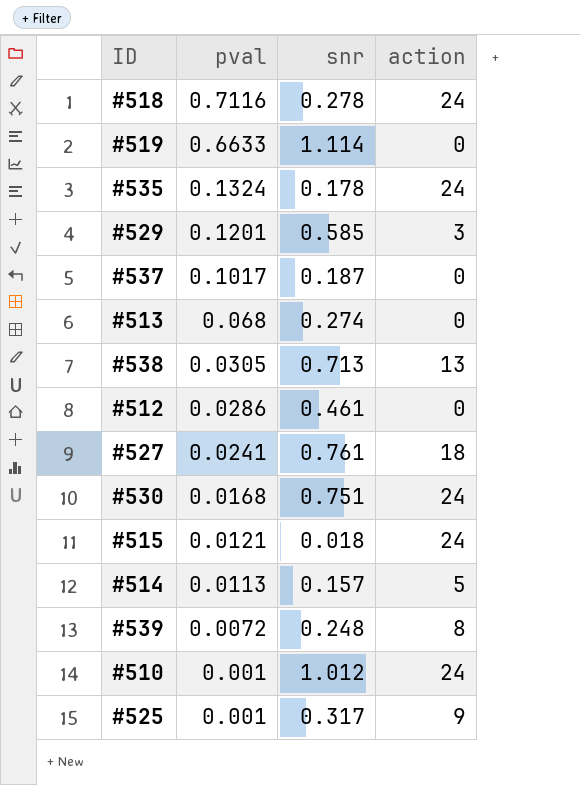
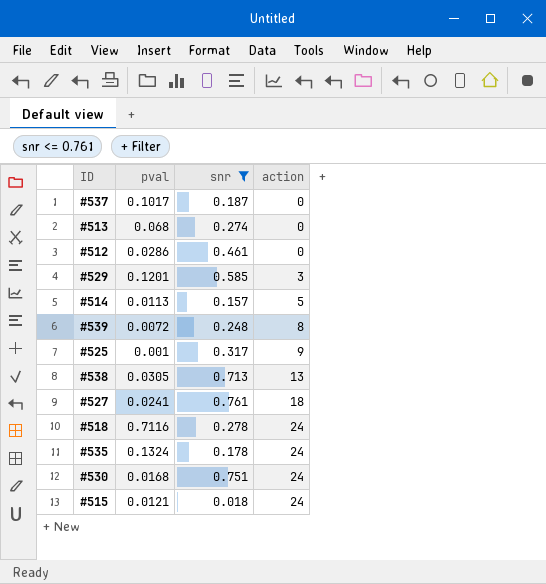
filter: none -> snr <= 0.761
row order: pval descending -> action ascending

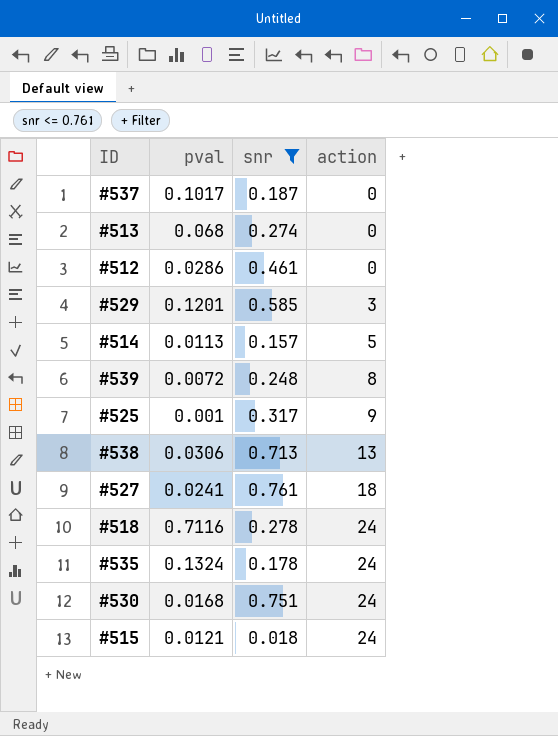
#538 | pval: 0.0305 -> 0.0306

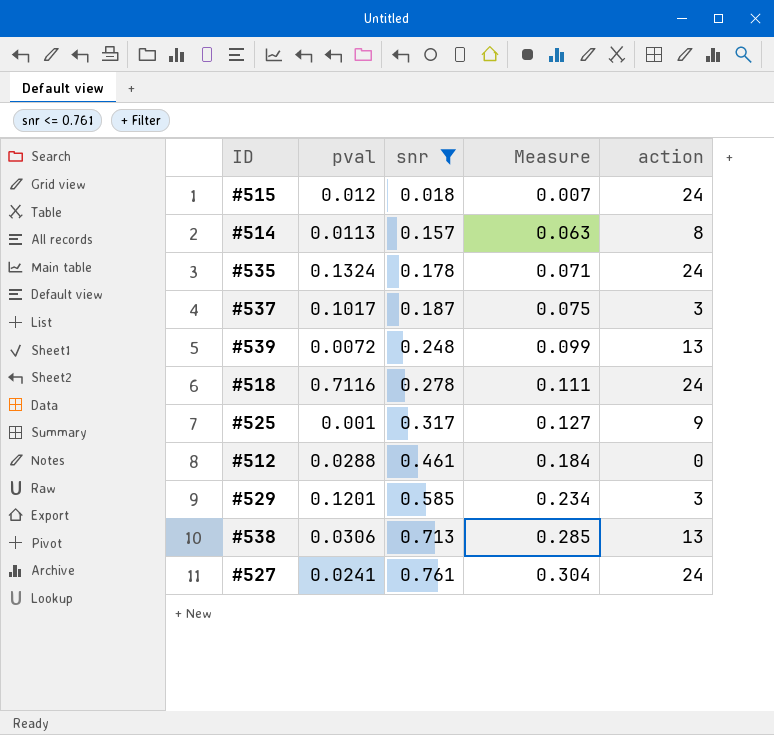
row order: action ascending -> snr ascending
column Measure | formula: none -> [snr] * 0.4
row #513: 0.068 | 0.274 | 0 -> none
row #530: 0.0168 | 0.751 | 24 -> none
#515 | pval: 0.0121 -> 0.012
#514 | action: 5 -> 8
#537 | action: 0 -> 3
#539 | action: 8 -> 13
#512 | pval: 0.0286 -> 0.0288
#527 | action: 18 -> 24

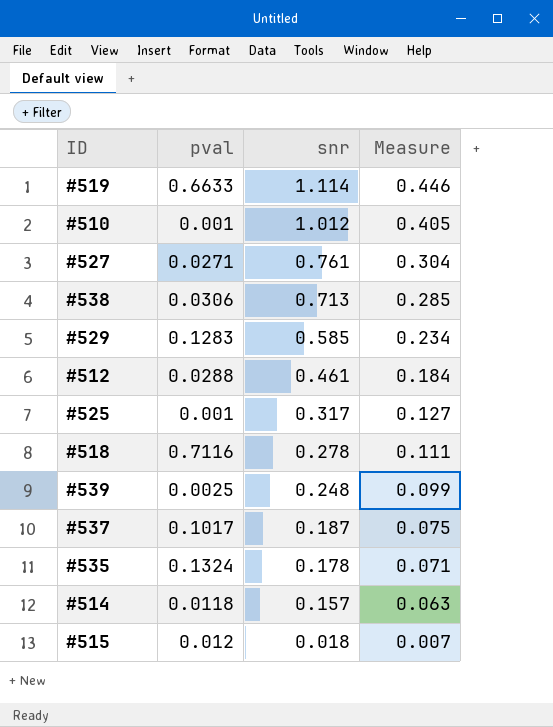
filter: snr <= 0.761 -> none
row order: snr ascending -> snr descending
column action | position: 5 -> none
#527 | pval: 0.0241 -> 0.0271
#529 | pval: 0.1201 -> 0.1283
#539 | pval: 0.0072 -> 0.0025
#514 | pval: 0.0113 -> 0.0118

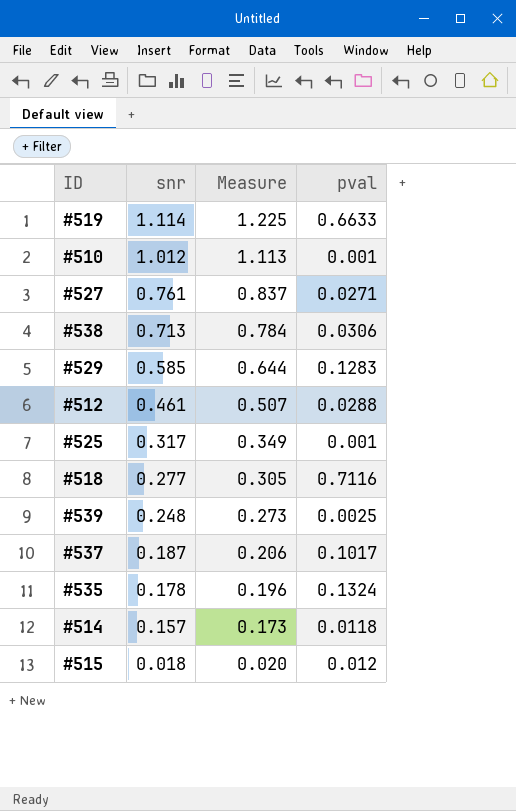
column Measure | formula: [snr] * 0.4 -> [snr] * 1.1
column pval | position: 2 -> 4
#518 | snr: 0.278 -> 0.277

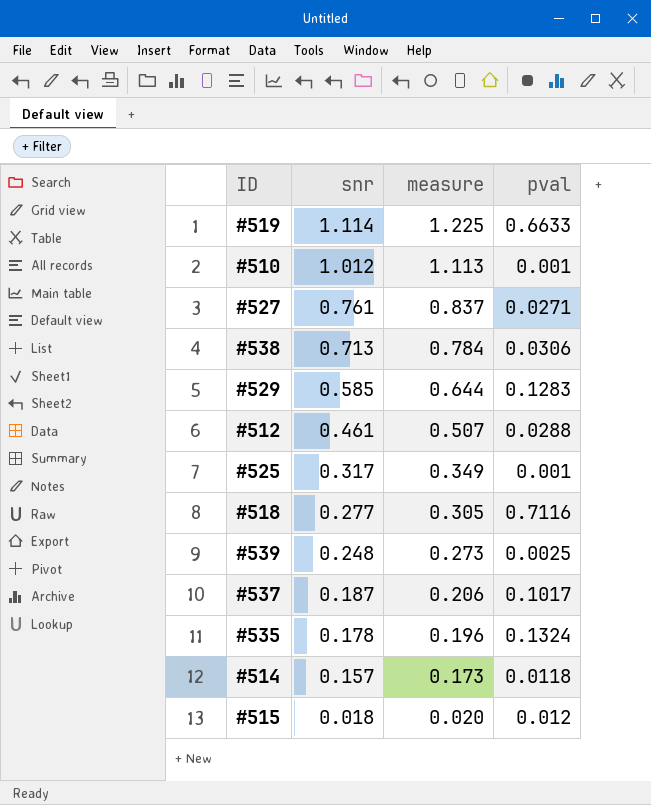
column name: Measure -> measure

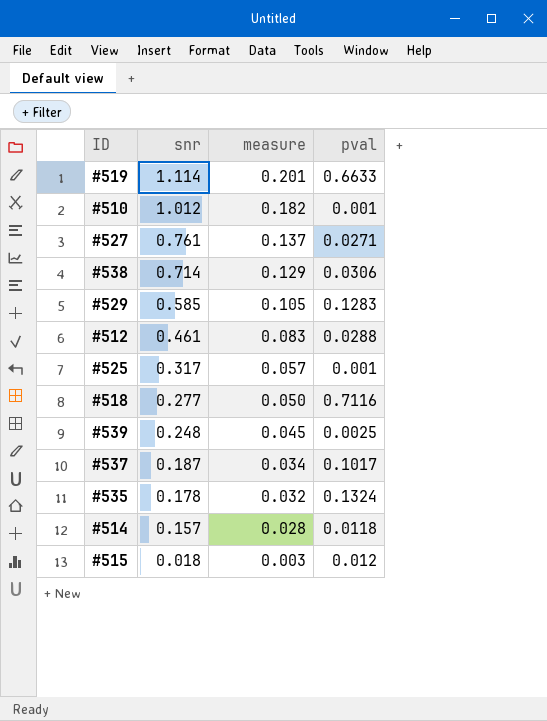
column measure | formula: [snr] * 1.1 -> [snr] * 0.18
#538 | snr: 0.713 -> 0.714

